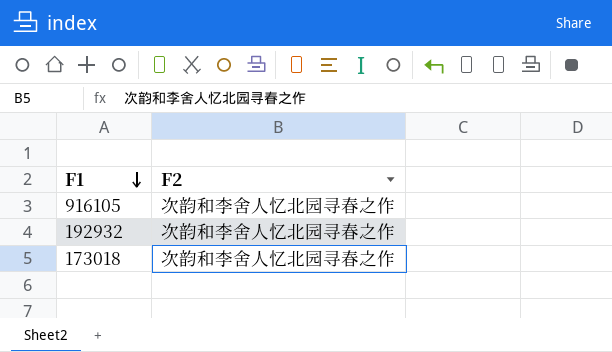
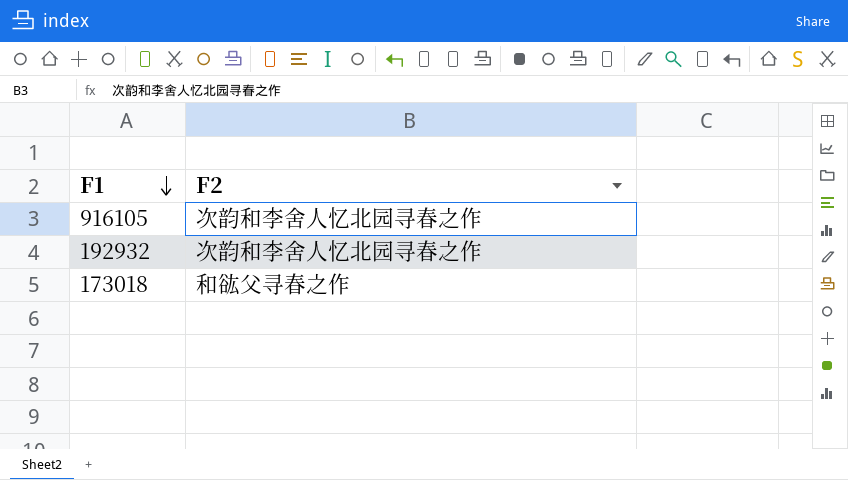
173018 | F2: 次韵和李舍人忆北园寻春之作 -> 和谹父寻春之作

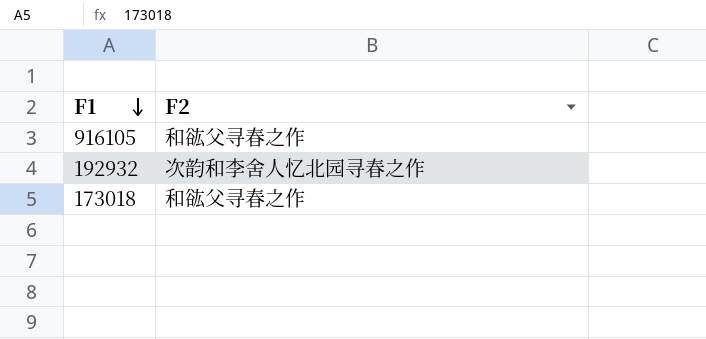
916105 | F2: 次韵和李舍人忆北园寻春之作 -> 和谹父寻春之作

